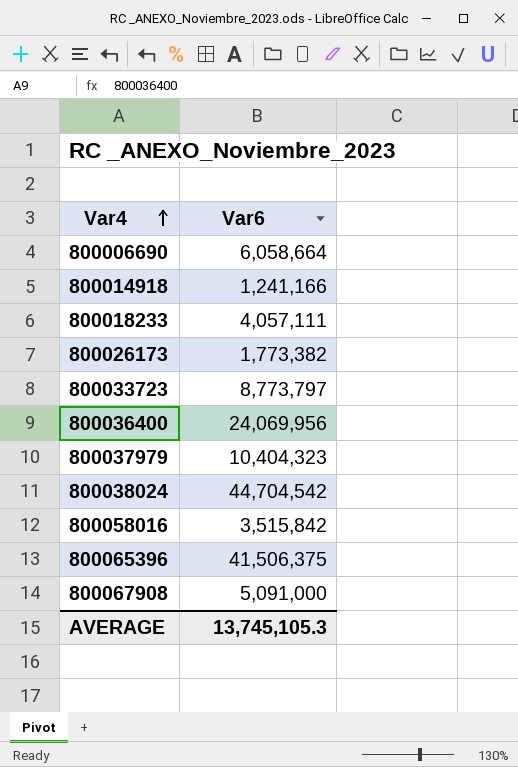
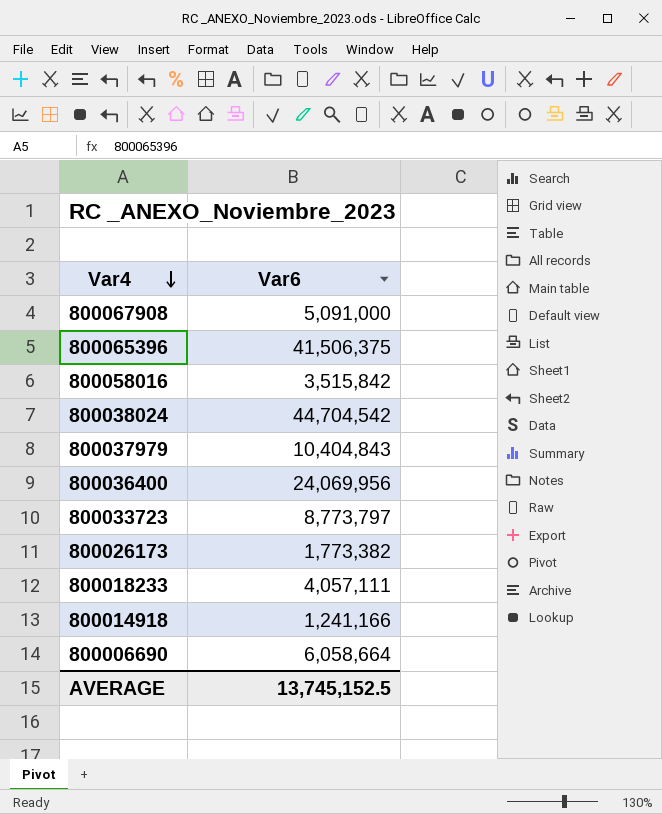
row order: Var4 ascending -> Var4 descending
800037979 | Var6: 10,404,323 -> 10,404,843
AVERAGE | Var6: 13,745,105.3 -> 13,745,152.5

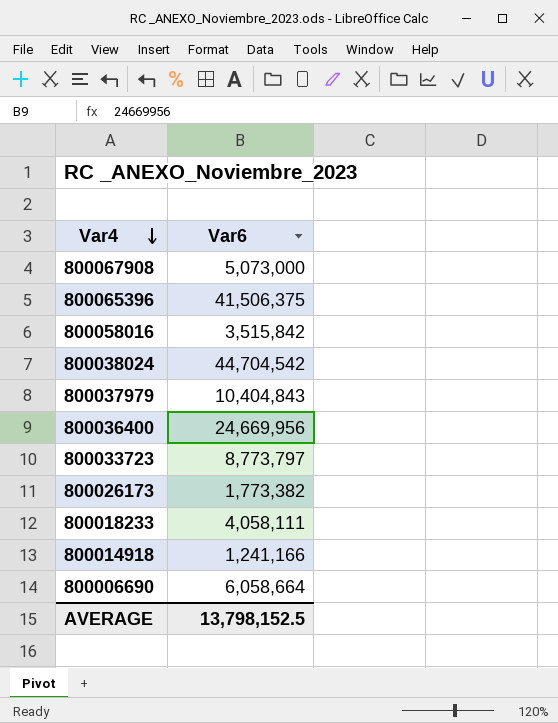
800067908 | Var6: 5,091,000 -> 5,073,000
800036400 | Var6: 24,069,956 -> 24,669,956
800018233 | Var6: 4,057,111 -> 4,058,111
AVERAGE | Var6: 13,745,152.5 -> 13,798,152.5

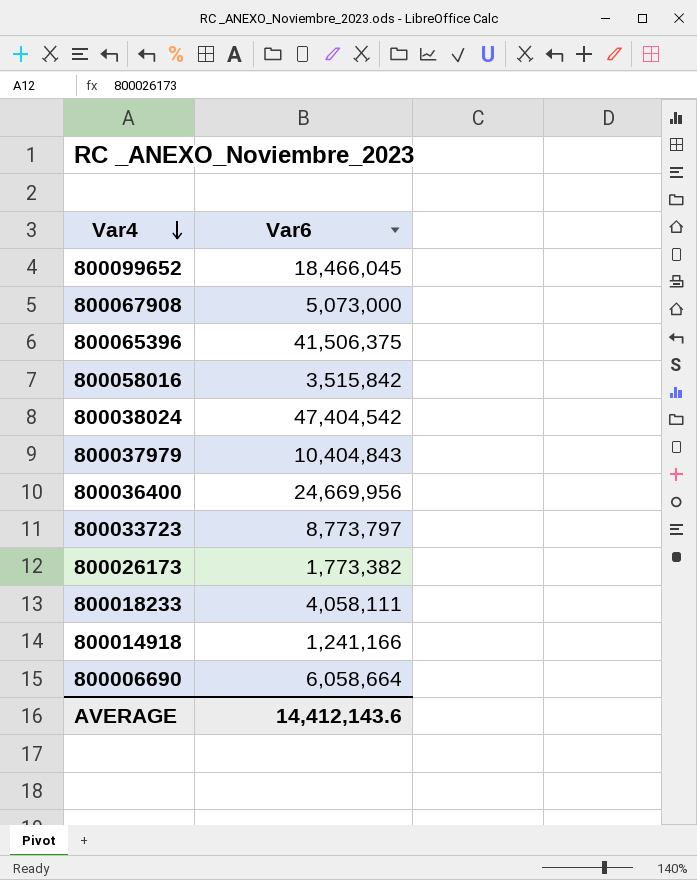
row 800099652: none -> 18,466,045
800038024 | Var6: 44,704,542 -> 47,404,542
AVERAGE | Var6: 13,798,152.5 -> 14,412,143.6

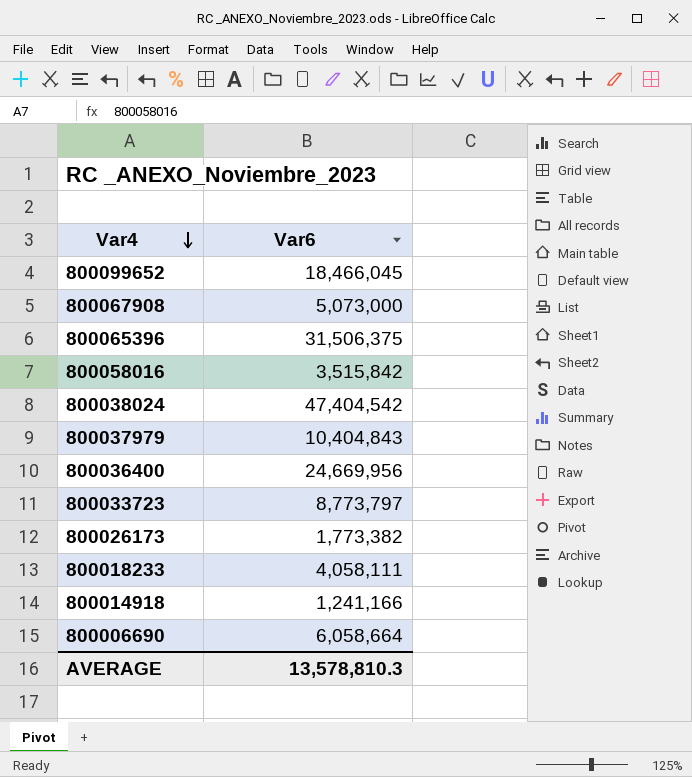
800065396 | Var6: 41,506,375 -> 31,506,375
AVERAGE | Var6: 14,412,143.6 -> 13,578,810.3

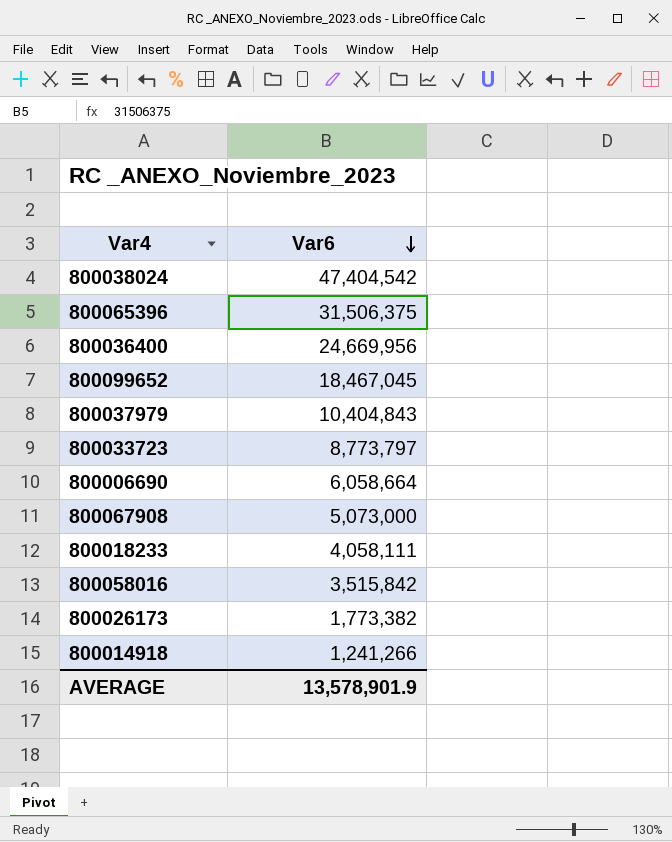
row order: Var4 descending -> Var6 descending
800099652 | Var6: 18,466,045 -> 18,467,045
800014918 | Var6: 1,241,166 -> 1,241,266
AVERAGE | Var6: 13,578,810.3 -> 13,578,901.9

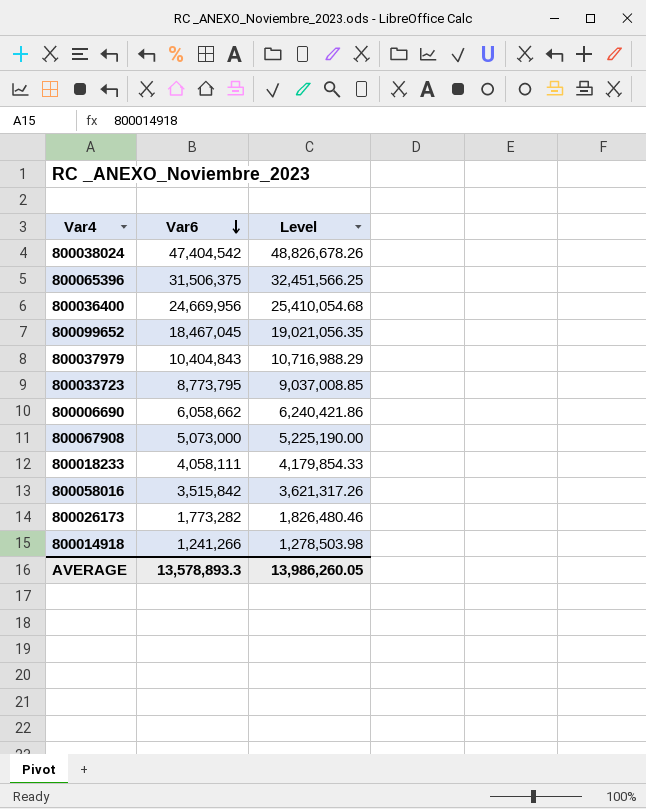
column Level | formula: none -> [Var6] * 1.03
800033723 | Var6: 8,773,797 -> 8,773,795
800006690 | Var6: 6,058,664 -> 6,058,662
800026173 | Var6: 1,773,382 -> 1,773,282
AVERAGE | Var6: 13,578,901.9 -> 13,578,893.3

